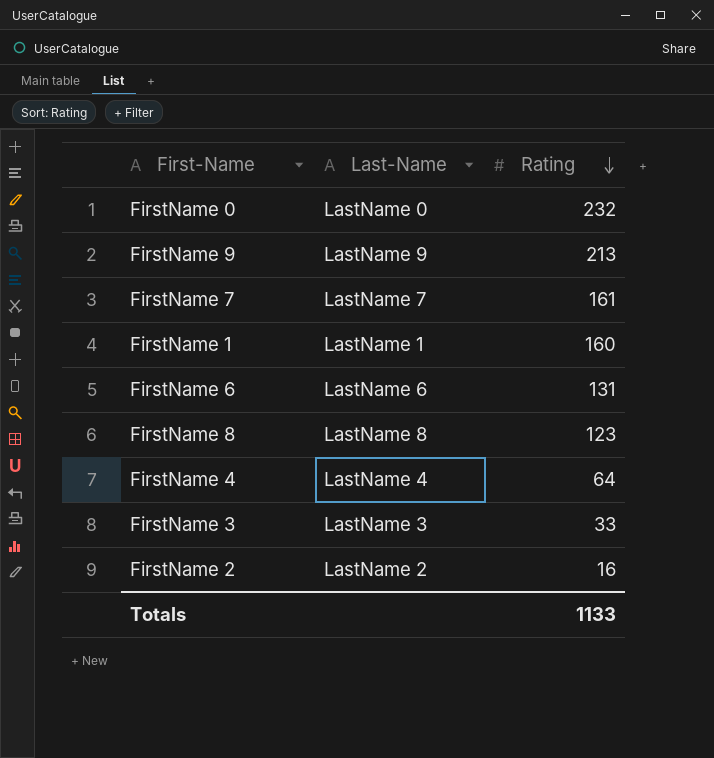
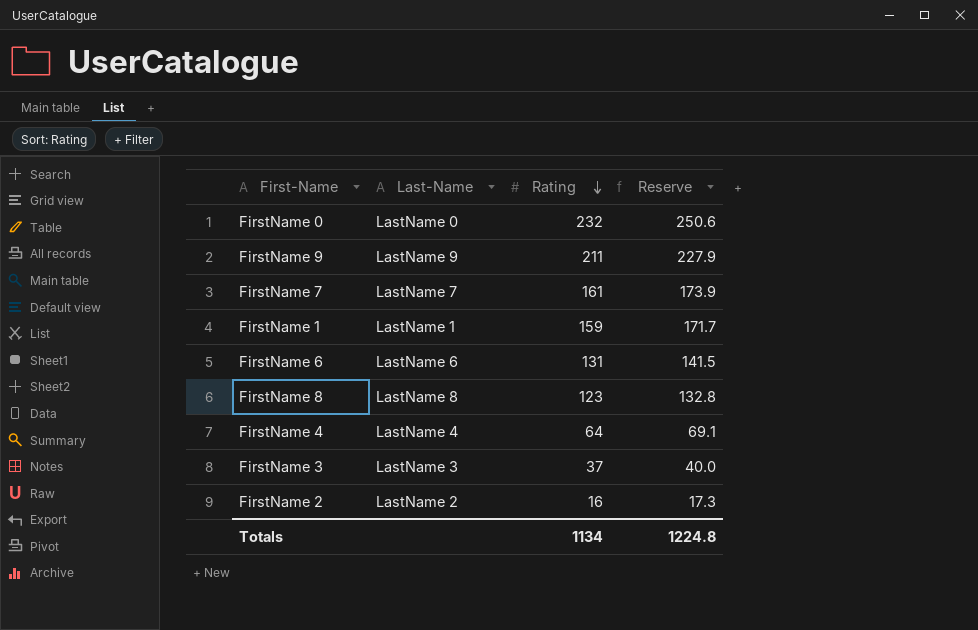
column Reserve | formula: none -> [Rating] * 1.08
FirstName 9 | Rating: 213 -> 211
FirstName 1 | Rating: 160 -> 159
FirstName 3 | Rating: 33 -> 37
Totals | Rating: 1133 -> 1134

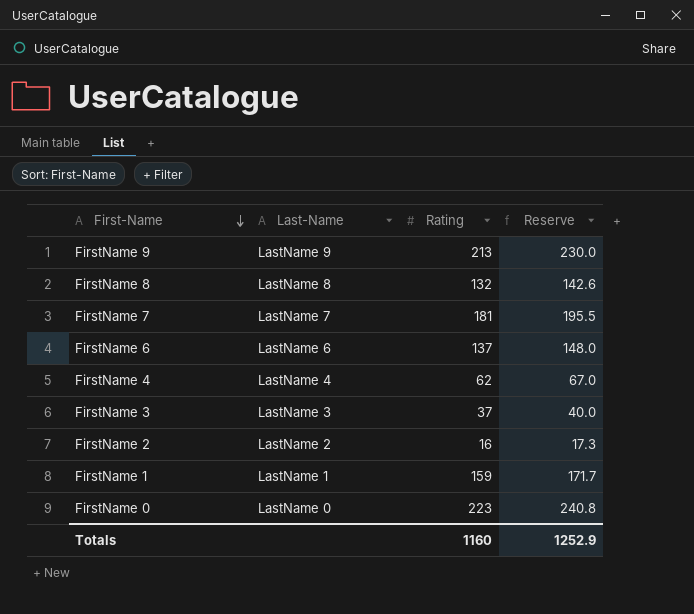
row order: Rating descending -> First-Name descending
FirstName 9 | Rating: 211 -> 213
FirstName 9 | Reserve: 227.9 -> 230.0
FirstName 8 | Rating: 123 -> 132
FirstName 8 | Reserve: 132.8 -> 142.6
FirstName 7 | Rating: 161 -> 181
FirstName 7 | Reserve: 173.9 -> 195.5
FirstName 6 | Rating: 131 -> 137
FirstName 6 | Reserve: 141.5 -> 148.0
FirstName 4 | Rating: 64 -> 62
FirstName 4 | Reserve: 69.1 -> 67.0
FirstName 0 | Rating: 232 -> 223
FirstName 0 | Reserve: 250.6 -> 240.8
Totals | Rating: 1134 -> 1160
Totals | Reserve: 1224.8 -> 1252.9

